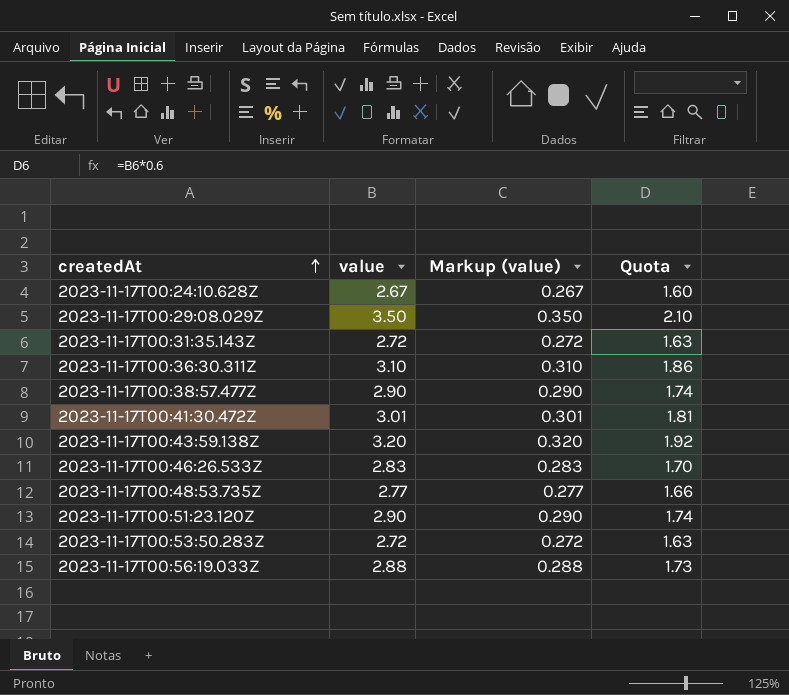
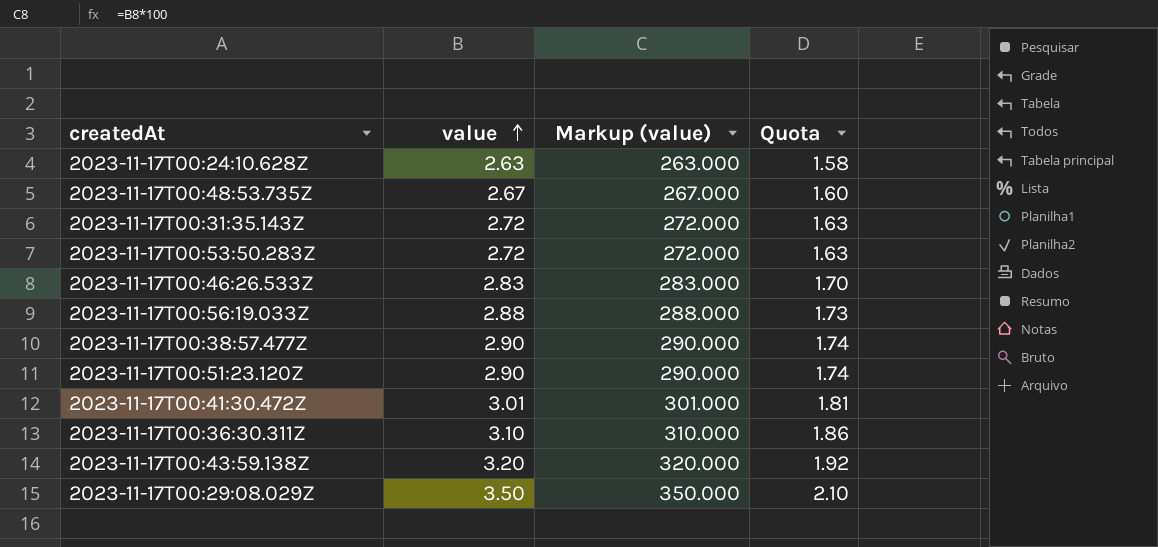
row order: createdAt ascending -> value ascending
column Markup (value) | formula: [value] * 0.1 -> [value] * 100
2023-11-17T00:24:10.628Z | value: 2.67 -> 2.63
2023-11-17T00:24:10.628Z | Quota: 1.60 -> 1.58
2023-11-17T00:48:53.735Z | value: 2.77 -> 2.67
2023-11-17T00:48:53.735Z | Quota: 1.66 -> 1.60

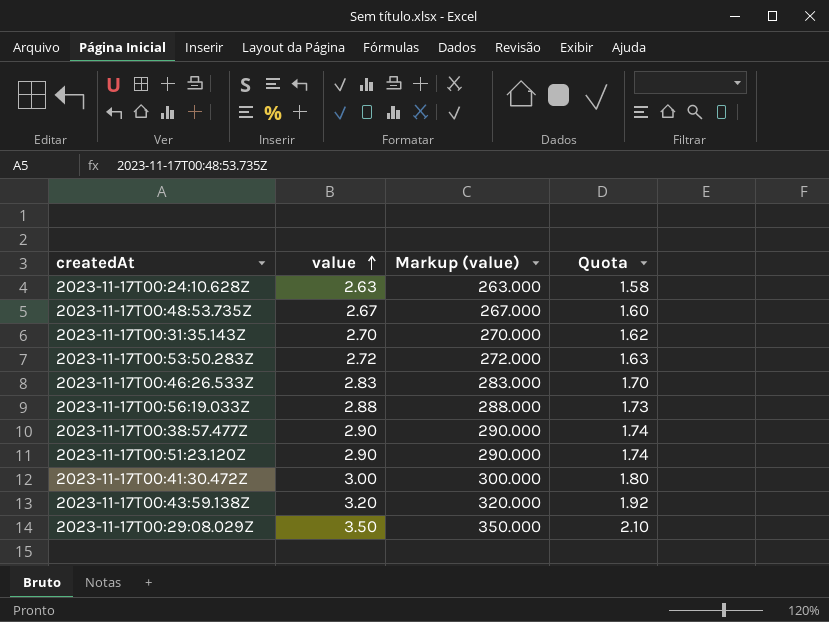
row 2023-11-17T00:36:30.311Z: 3.10 | 310.000 | 1.86 -> none
2023-11-17T00:31:35.143Z | value: 2.72 -> 2.70
2023-11-17T00:31:35.143Z | Markup (value): 272.000 -> 270.000
2023-11-17T00:31:35.143Z | Quota: 1.63 -> 1.62
2023-11-17T00:41:30.472Z | value: 3.01 -> 3.00
2023-11-17T00:41:30.472Z | Markup (value): 301.000 -> 300.000
2023-11-17T00:41:30.472Z | Quota: 1.81 -> 1.80

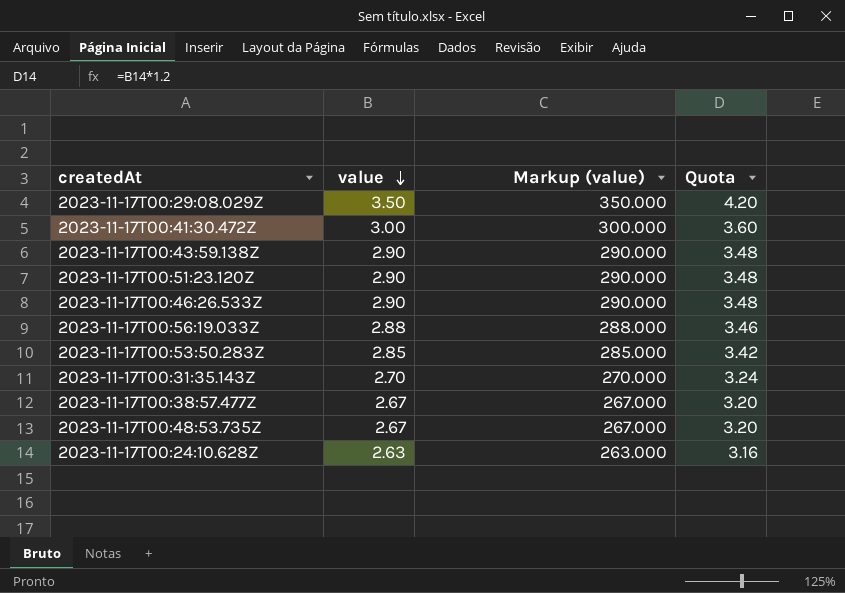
row order: value ascending -> value descending
column Quota | formula: [value] * 0.6 -> [value] * 1.2
2023-11-17T00:43:59.138Z | value: 3.20 -> 2.90
2023-11-17T00:43:59.138Z | Markup (value): 320.000 -> 290.000
2023-11-17T00:46:26.533Z | value: 2.83 -> 2.90
2023-11-17T00:46:26.533Z | Markup (value): 283.000 -> 290.000
2023-11-17T00:53:50.283Z | value: 2.72 -> 2.85
2023-11-17T00:53:50.283Z | Markup (value): 272.000 -> 285.000
2023-11-17T00:38:57.477Z | value: 2.90 -> 2.67
2023-11-17T00:38:57.477Z | Markup (value): 290.000 -> 267.000

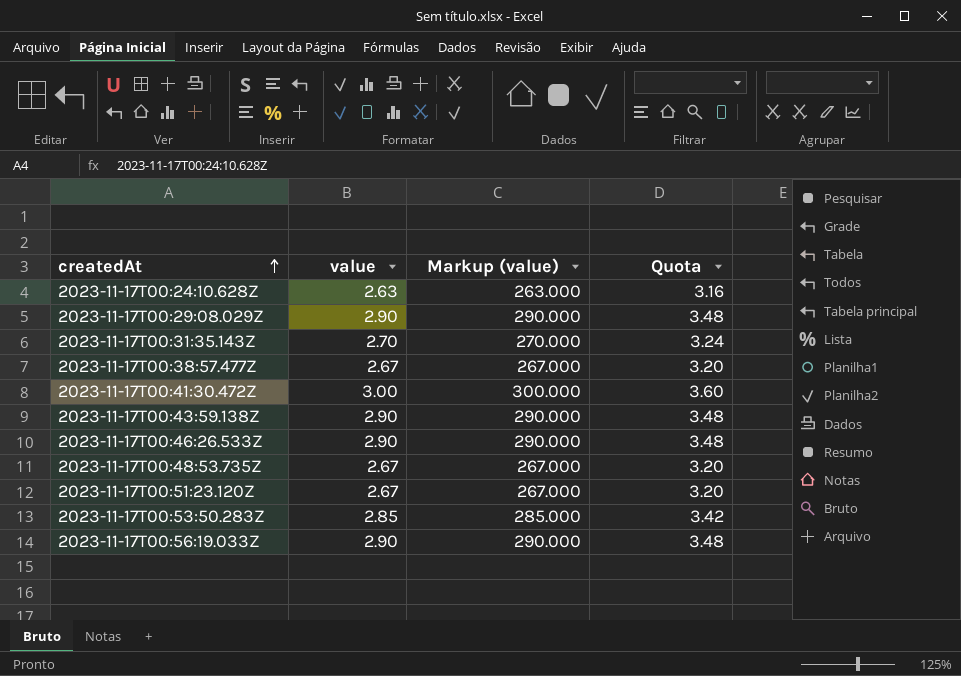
row order: value descending -> createdAt ascending
2023-11-17T00:29:08.029Z | value: 3.50 -> 2.90
2023-11-17T00:29:08.029Z | Markup (value): 350.000 -> 290.000
2023-11-17T00:29:08.029Z | Quota: 4.20 -> 3.48
2023-11-17T00:51:23.120Z | value: 2.90 -> 2.67
2023-11-17T00:51:23.120Z | Markup (value): 290.000 -> 267.000
2023-11-17T00:51:23.120Z | Quota: 3.48 -> 3.20
2023-11-17T00:56:19.033Z | value: 2.88 -> 2.90
2023-11-17T00:56:19.033Z | Markup (value): 288.000 -> 290.000
2023-11-17T00:56:19.033Z | Quota: 3.46 -> 3.48

